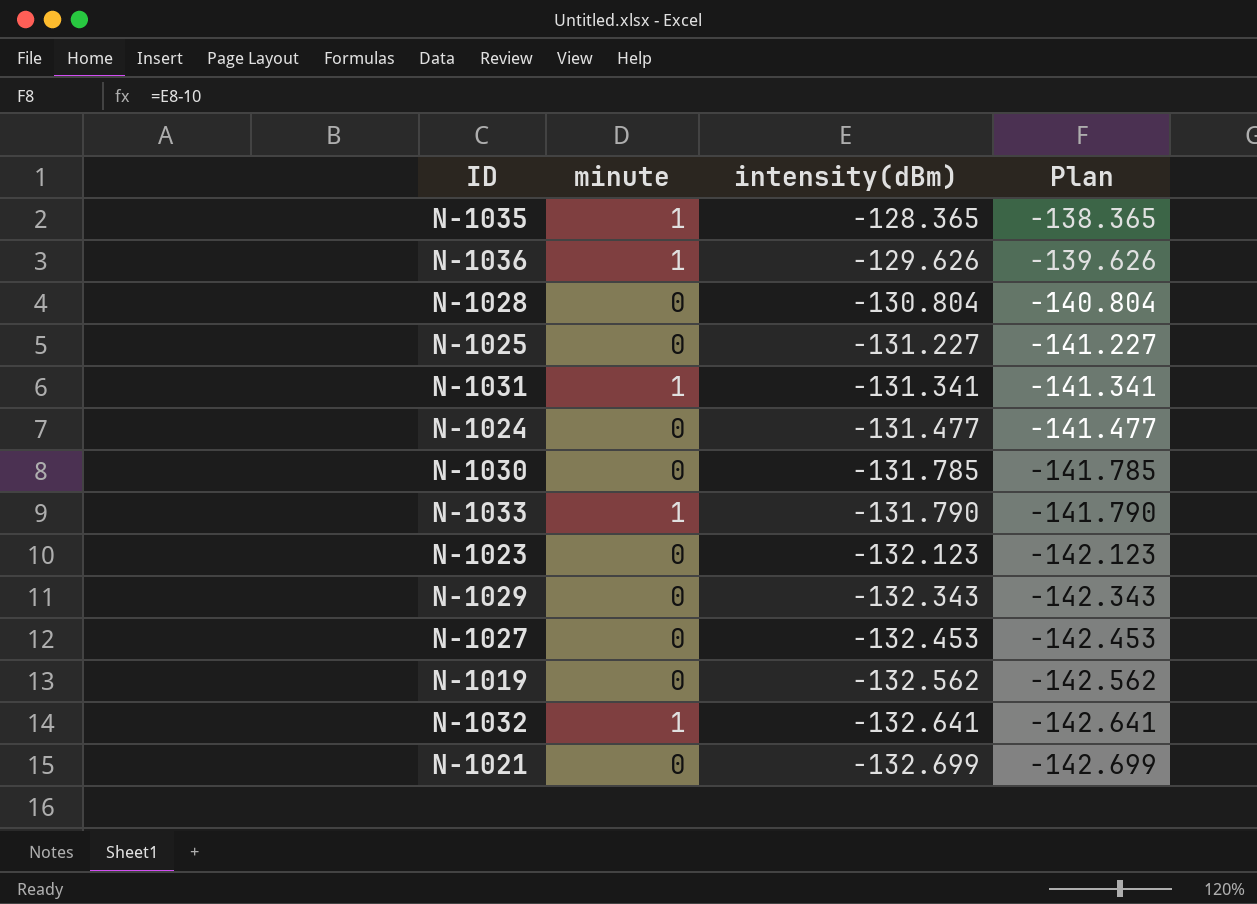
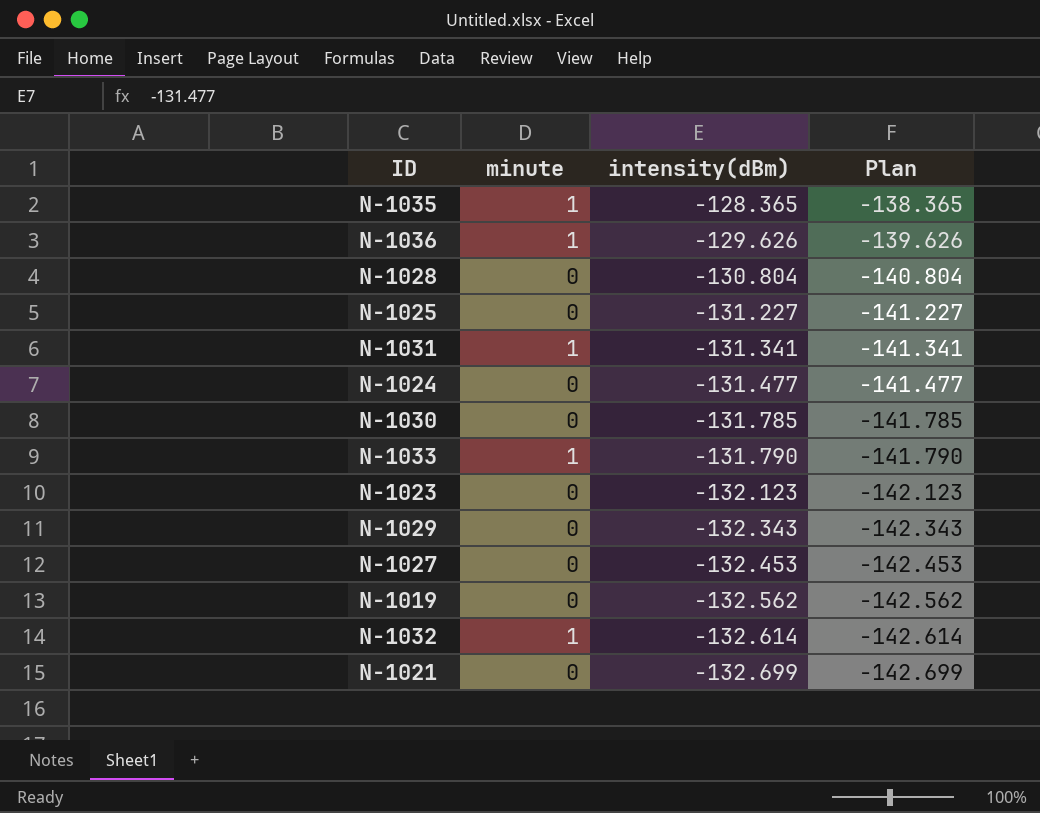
N-1032 | intensity(dBm): -132.641 -> -132.614
N-1032 | Plan: -142.641 -> -142.614

